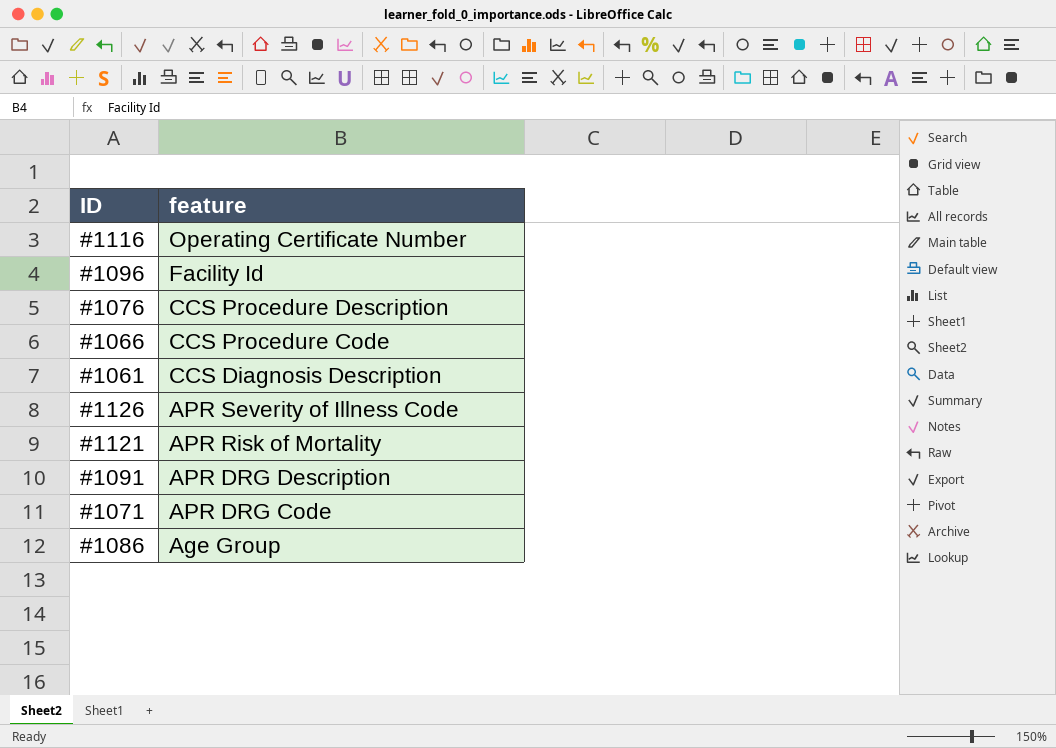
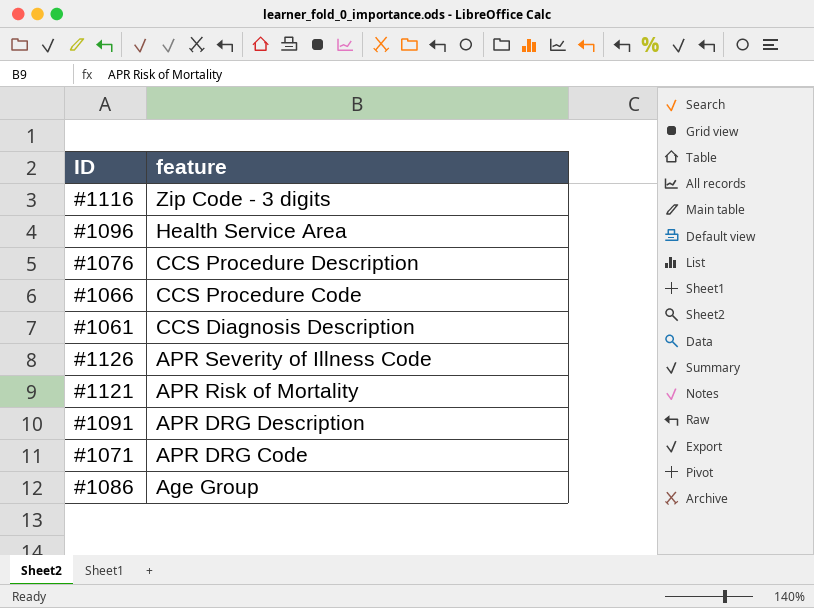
#1116 | feature: Operating Certificate Number -> Zip Code - 3 digits
#1096 | feature: Facility Id -> Health Service Area

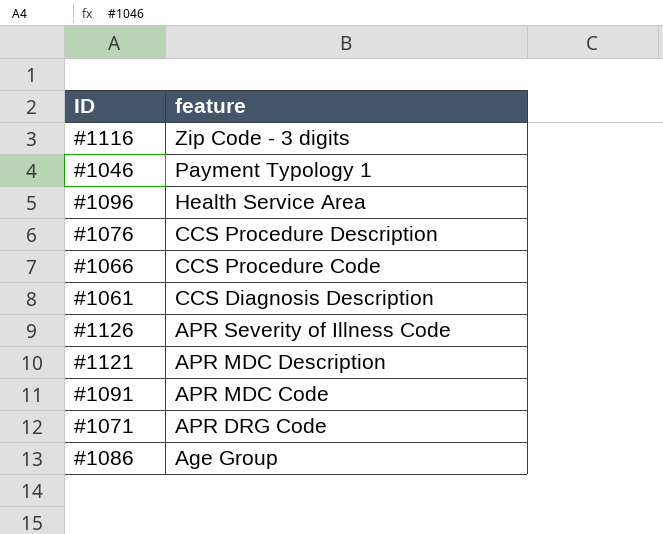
row #1046: none -> Payment Typology 1
#1121 | feature: APR Risk of Mortality -> APR MDC Description
#1091 | feature: APR DRG Description -> APR MDC Code

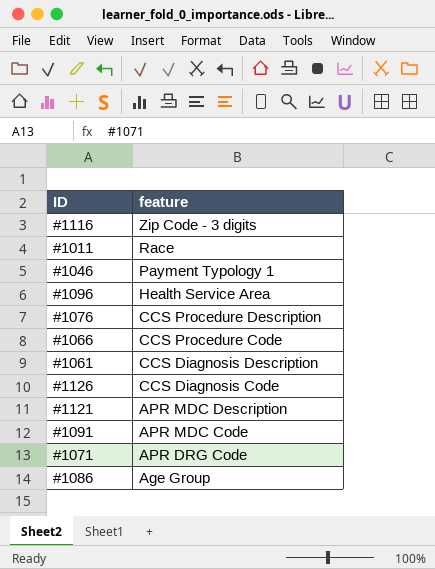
row #1011: none -> Race
#1126 | feature: APR Severity of Illness Code -> CCS Diagnosis Code

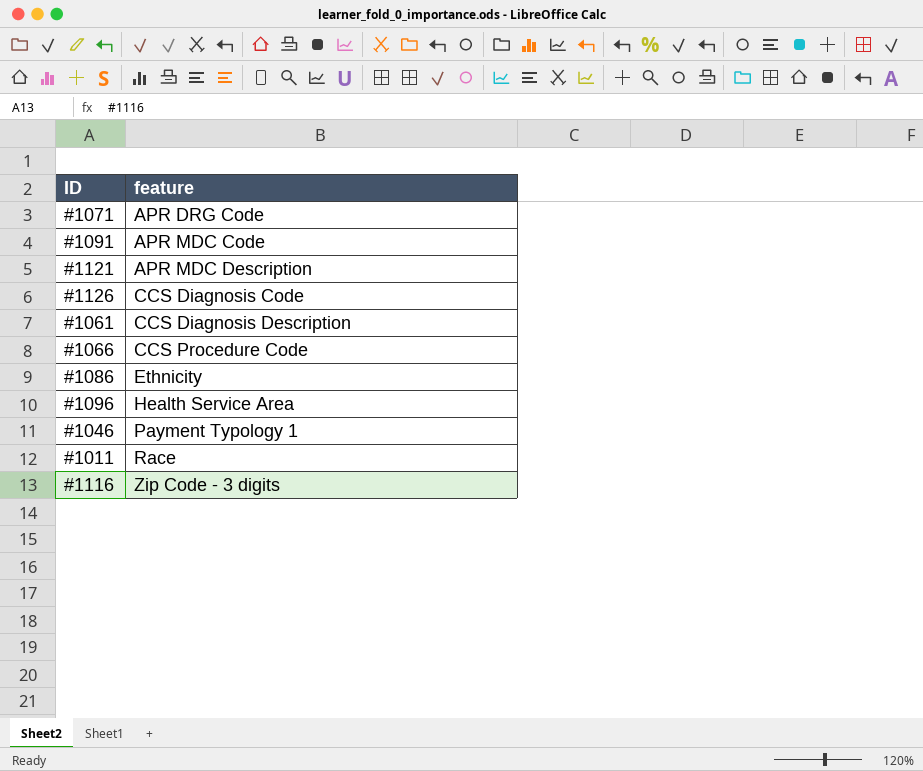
row order: feature descending -> feature ascending
row #1076: CCS Procedure Description -> none
#1086 | feature: Age Group -> Ethnicity

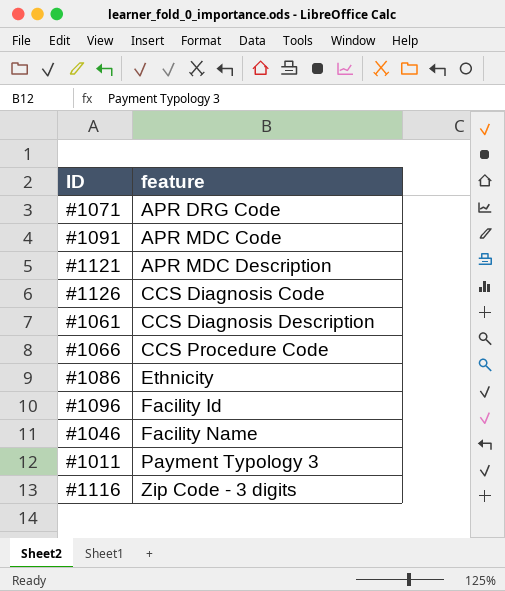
#1096 | feature: Health Service Area -> Facility Id
#1046 | feature: Payment Typology 1 -> Facility Name
#1011 | feature: Race -> Payment Typology 3

